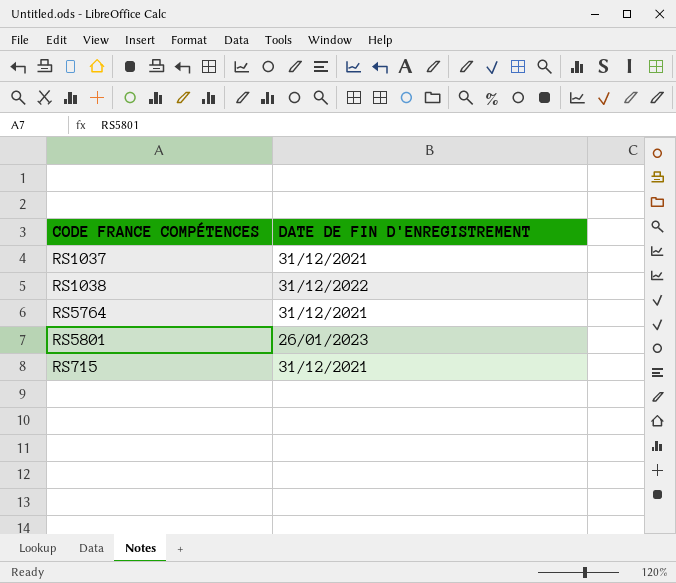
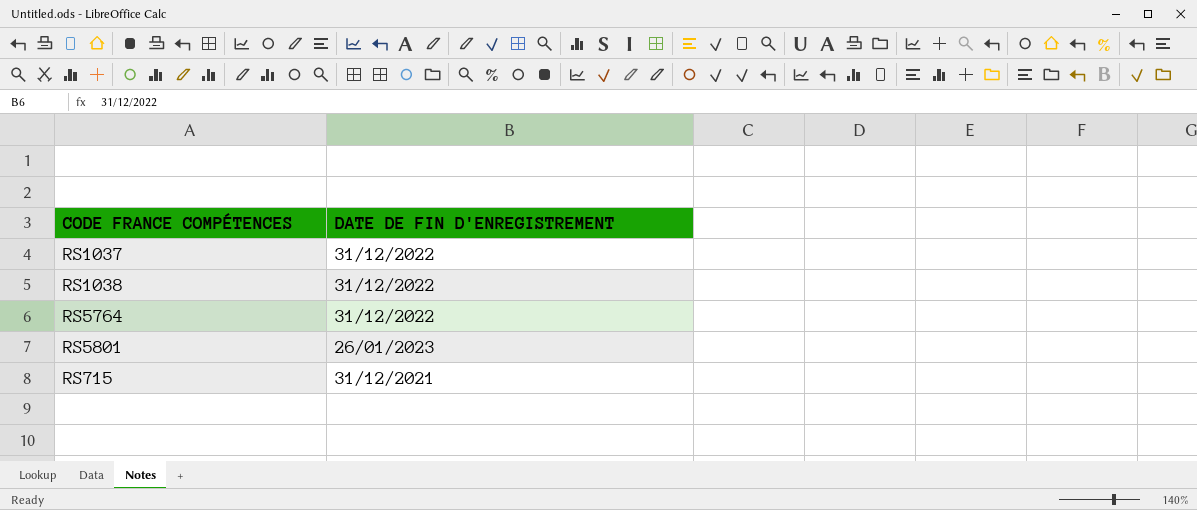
RS1037 | DATE DE FIN D'ENREGISTREMENT: 31/12/2021 -> 31/12/2022
RS5764 | DATE DE FIN D'ENREGISTREMENT: 31/12/2021 -> 31/12/2022

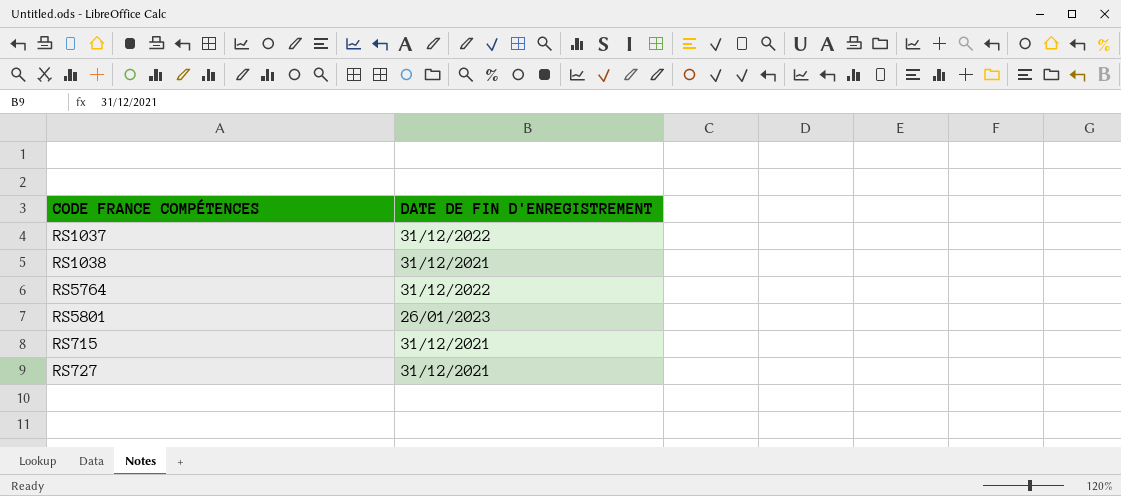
RS1038 | DATE DE FIN D'ENREGISTREMENT: 31/12/2022 -> 31/12/2021
row RS727: none -> 31/12/2021

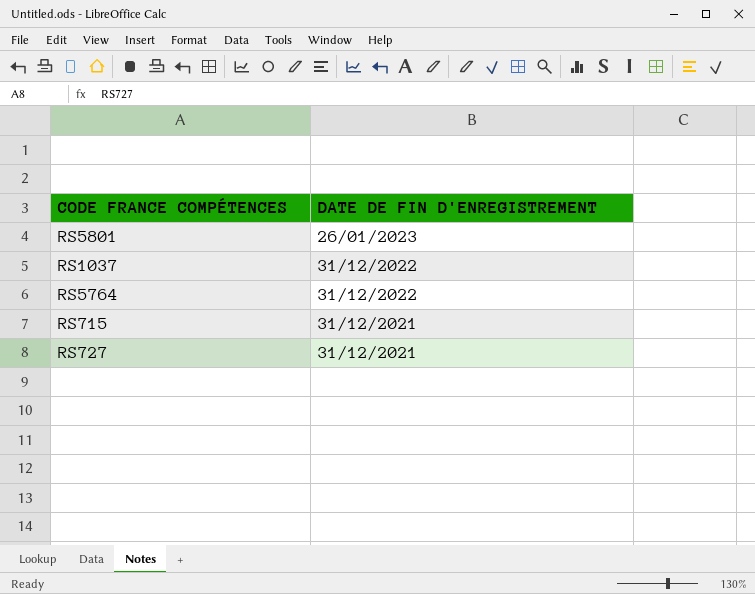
row order: none -> DATE DE FIN D'ENREGISTREMENT descending
row RS1038: 31/12/2021 -> none

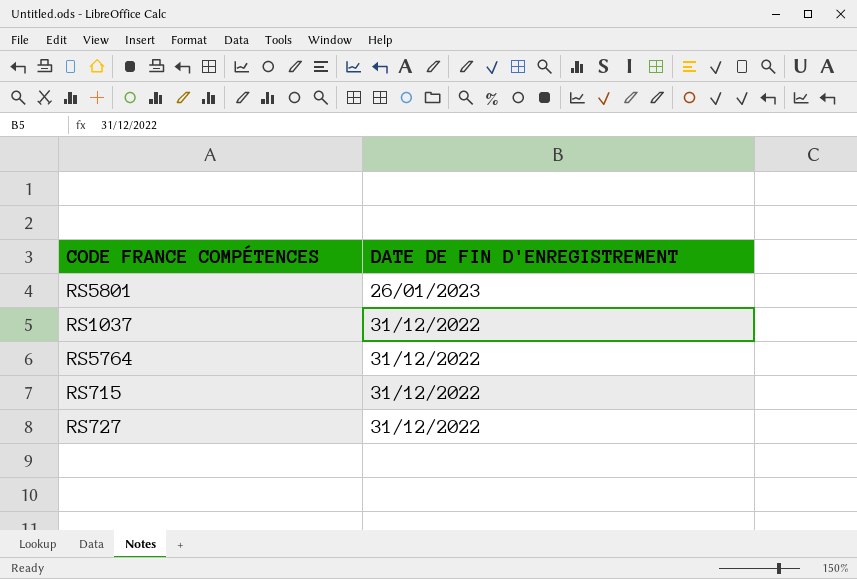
RS715 | DATE DE FIN D'ENREGISTREMENT: 31/12/2021 -> 31/12/2022
RS727 | DATE DE FIN D'ENREGISTREMENT: 31/12/2021 -> 31/12/2022

